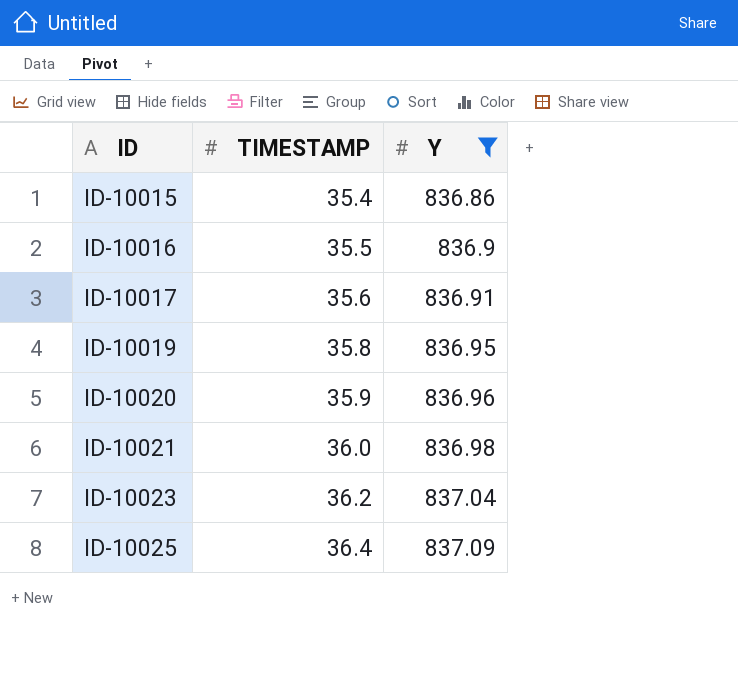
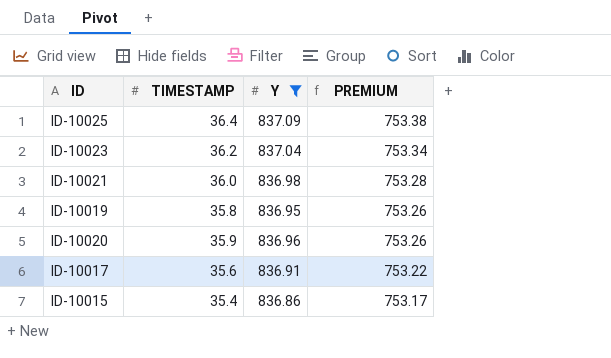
row order: ID ascending -> PREMIUM descending
column PREMIUM | formula: none -> [Y] * 0.9
row ID-10016: 35.5 | 836.9 -> none

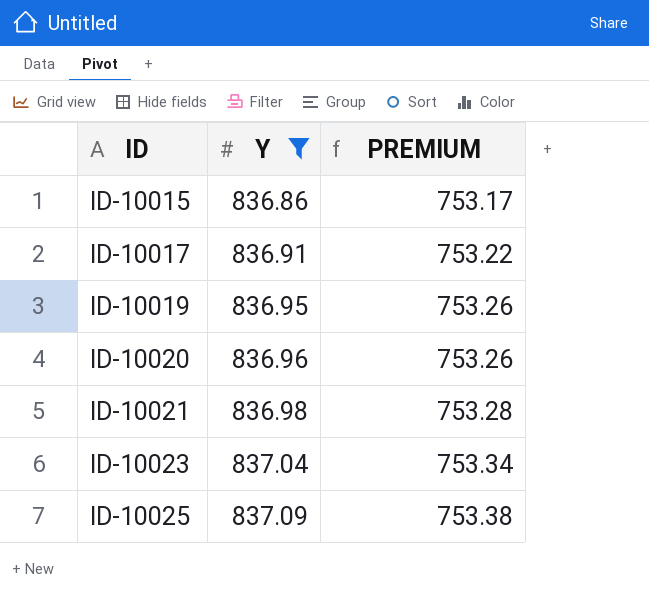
row order: PREMIUM descending -> ID ascending
column TIMESTAMP | position: 2 -> none

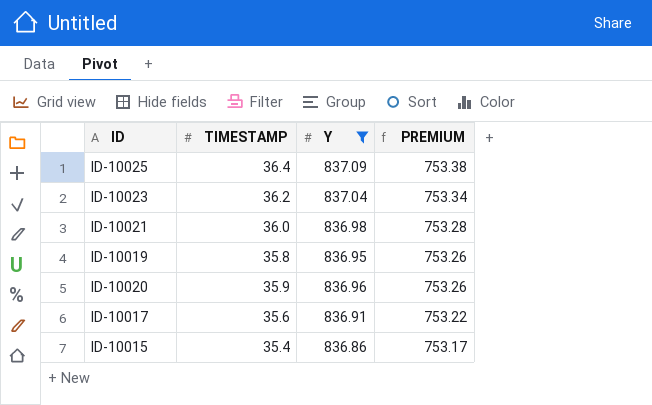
row order: ID ascending -> PREMIUM descending
column TIMESTAMP | position: none -> 2

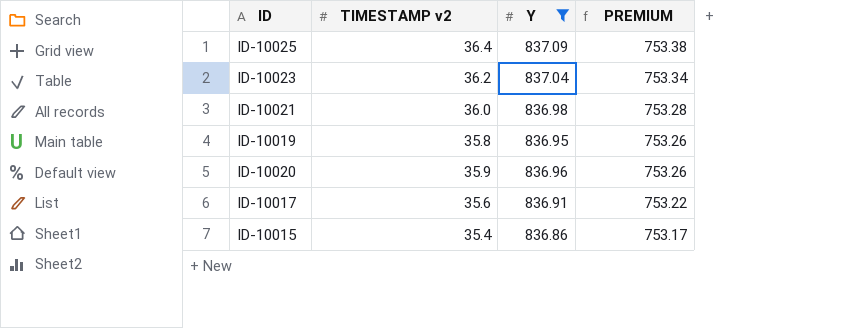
column name: TIMESTAMP -> TIMESTAMP v2

